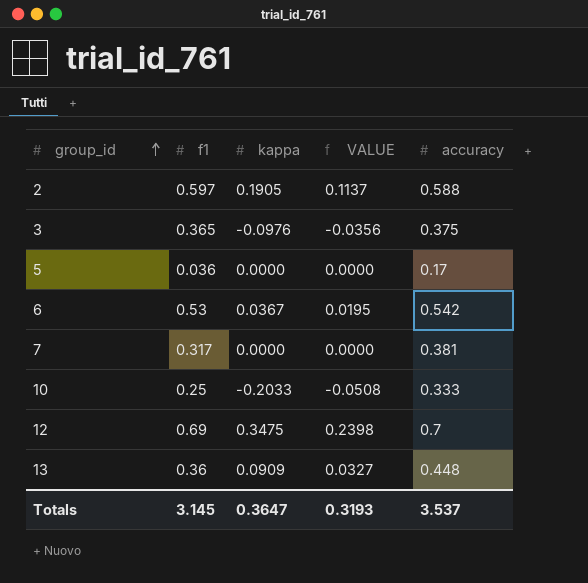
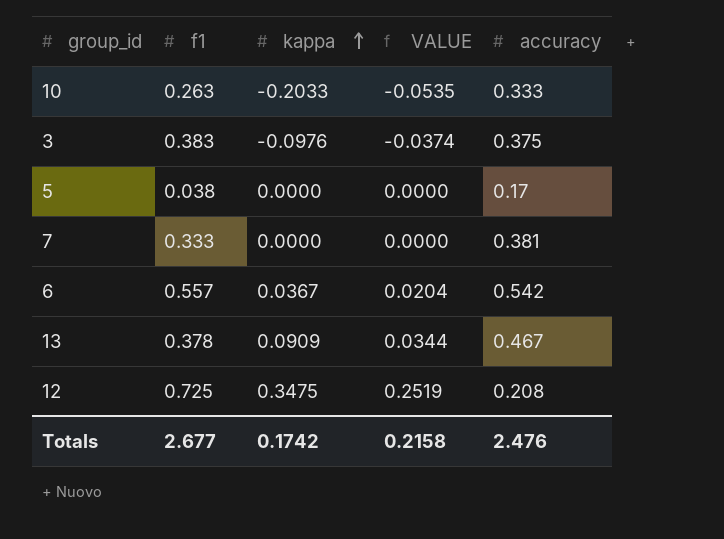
row order: group_id ascending -> kappa ascending
row 2: 0.597 | 0.1905 | 0.1137 | 0.588 -> none
10 | f1: 0.25 -> 0.263
10 | VALUE: -0.0508 -> -0.0535
3 | f1: 0.365 -> 0.383
3 | VALUE: -0.0356 -> -0.0374
5 | f1: 0.036 -> 0.038
7 | f1: 0.317 -> 0.333
6 | f1: 0.53 -> 0.557
6 | VALUE: 0.0195 -> 0.0204
13 | f1: 0.36 -> 0.378
13 | VALUE: 0.0327 -> 0.0344
13 | accuracy: 0.448 -> 0.467
12 | f1: 0.69 -> 0.725
12 | VALUE: 0.2398 -> 0.2519
12 | accuracy: 0.7 -> 0.208
Totals | f1: 3.145 -> 2.677
Totals | kappa: 0.3647 -> 0.1742
Totals | VALUE: 0.3193 -> 0.2158
Totals | accuracy: 3.537 -> 2.476

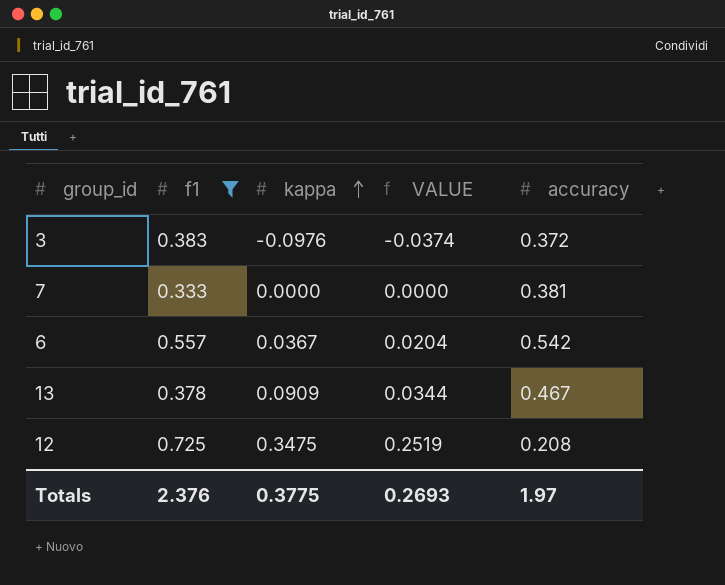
filter: none -> f1 >= 0.333
3 | accuracy: 0.375 -> 0.372
Totals | f1: 2.677 -> 2.376
Totals | kappa: 0.1742 -> 0.3775
Totals | VALUE: 0.2158 -> 0.2693
Totals | accuracy: 2.476 -> 1.97

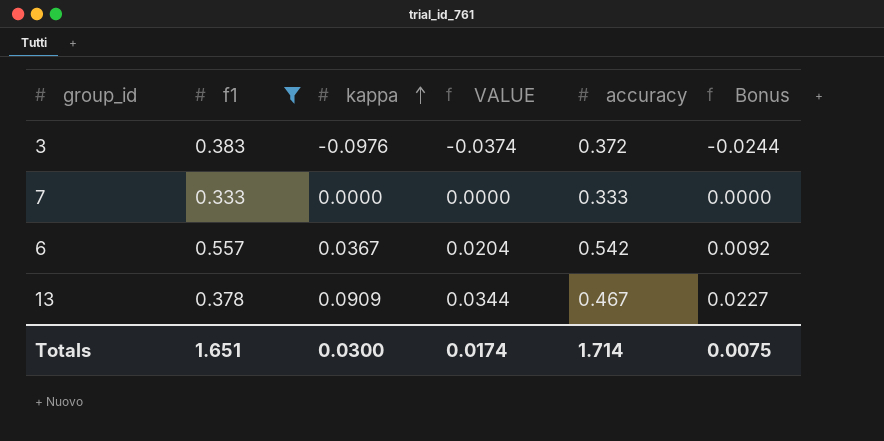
column Bonus | formula: none -> [kappa] * 0.25
row 12: 0.725 | 0.3475 | 0.2519 | 0.208 -> none
7 | accuracy: 0.381 -> 0.333
Totals | f1: 2.376 -> 1.651
Totals | kappa: 0.3775 -> 0.0300
Totals | VALUE: 0.2693 -> 0.0174
Totals | accuracy: 1.97 -> 1.714

